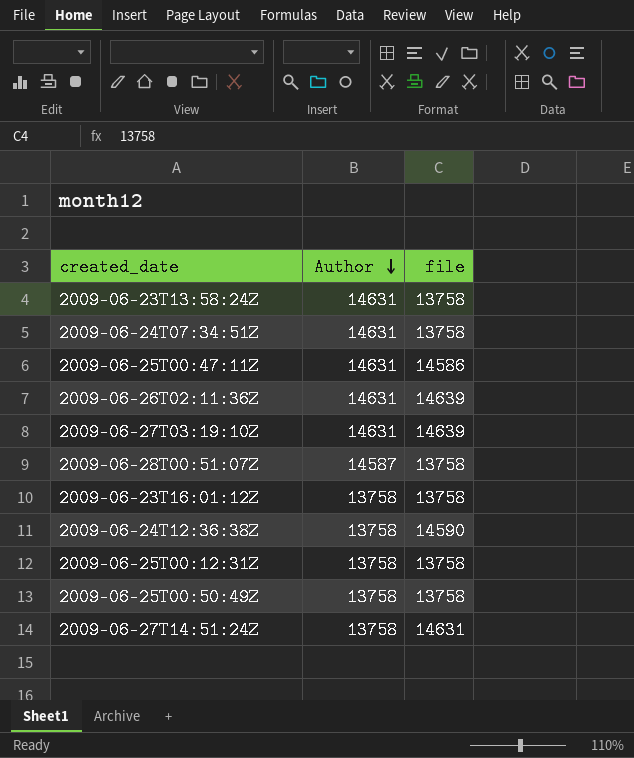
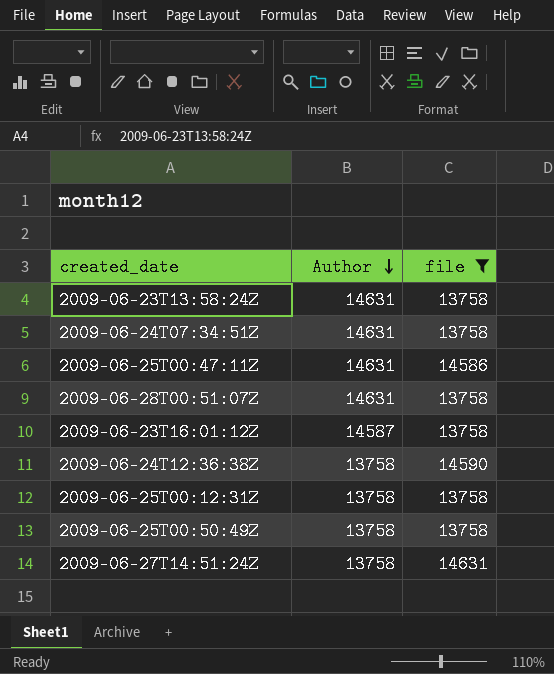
filter: none -> file != 14639
2009-06-28T00:51:07Z | Author: 14587 -> 14631
2009-06-23T16:01:12Z | Author: 13758 -> 14587

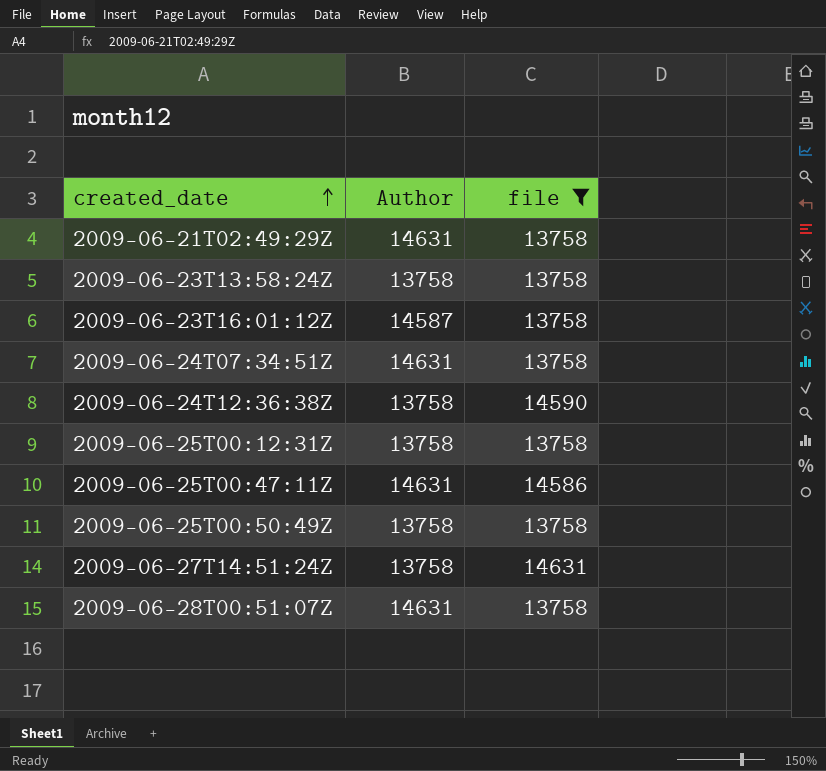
row order: Author descending -> created_date ascending
row 2009-06-21T02:49:29Z: none -> 14631 | 13758
2009-06-23T13:58:24Z | Author: 14631 -> 13758

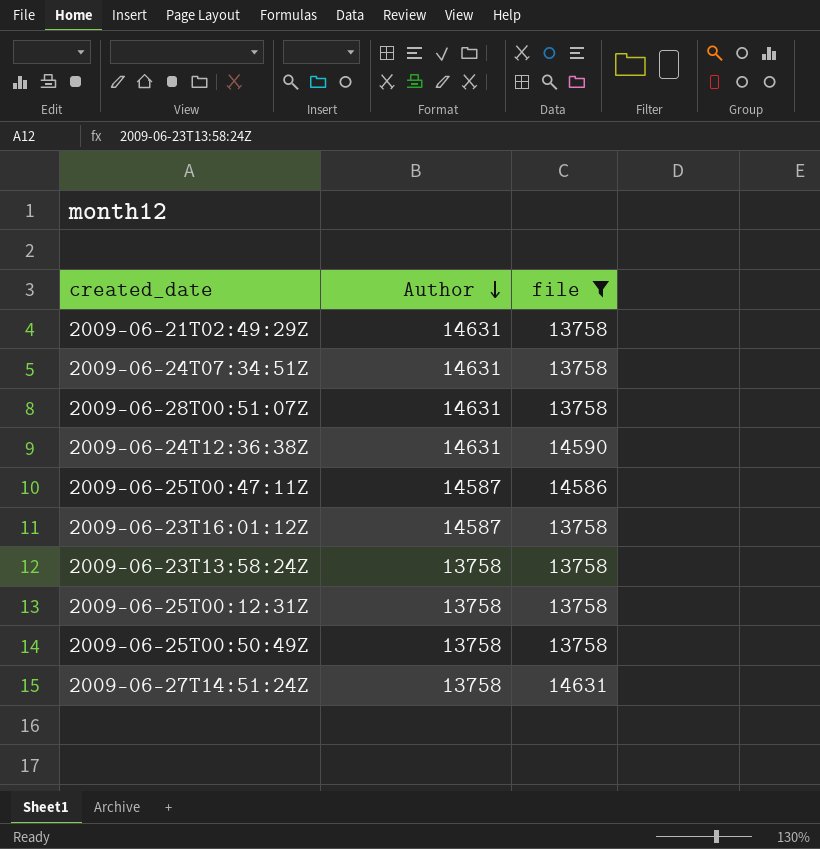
row order: created_date ascending -> Author descending
2009-06-24T12:36:38Z | Author: 13758 -> 14631
2009-06-25T00:47:11Z | Author: 14631 -> 14587

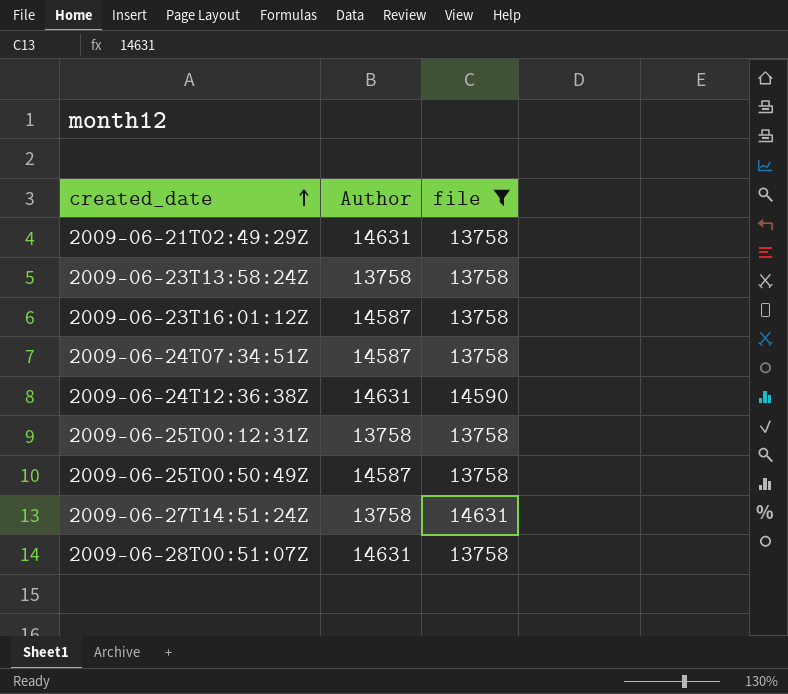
row order: Author descending -> created_date ascending
row 2009-06-25T00:47:11Z: 14587 | 14586 -> none
2009-06-24T07:34:51Z | Author: 14631 -> 14587
2009-06-25T00:50:49Z | Author: 13758 -> 14587

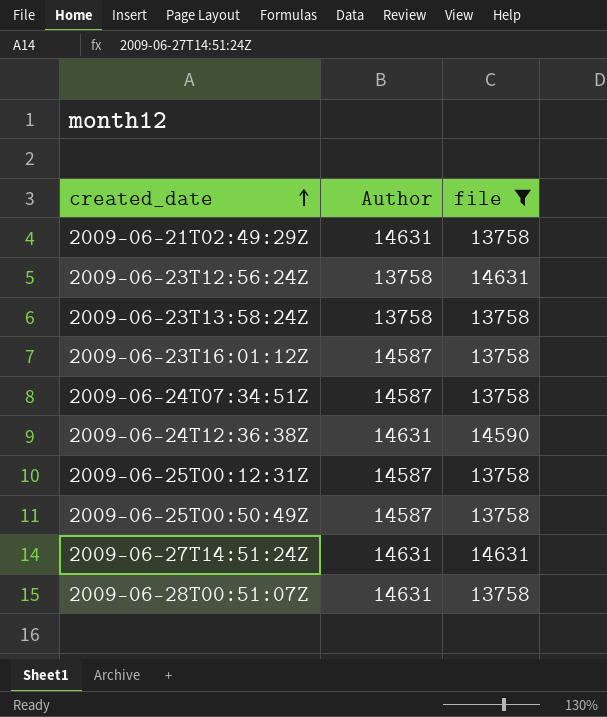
row 2009-06-23T12:56:24Z: none -> 13758 | 14631
2009-06-25T00:12:31Z | Author: 13758 -> 14587
2009-06-27T14:51:24Z | Author: 13758 -> 14631

